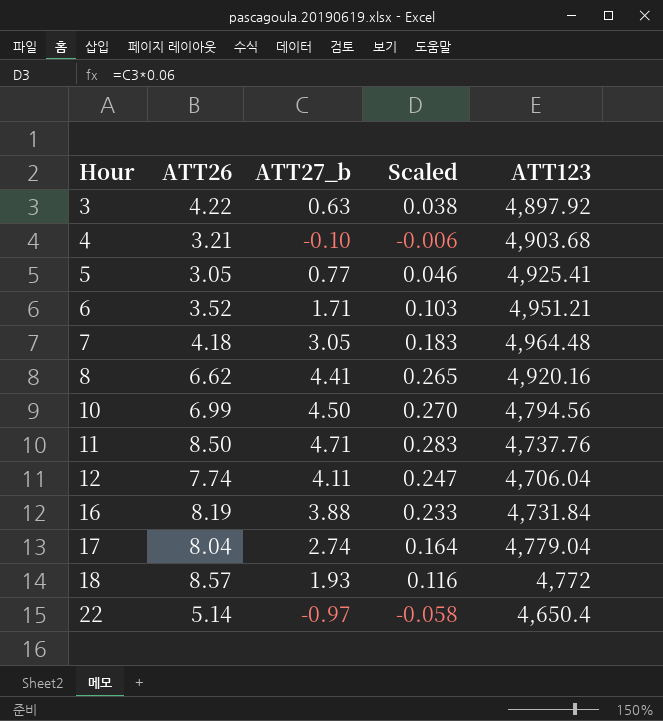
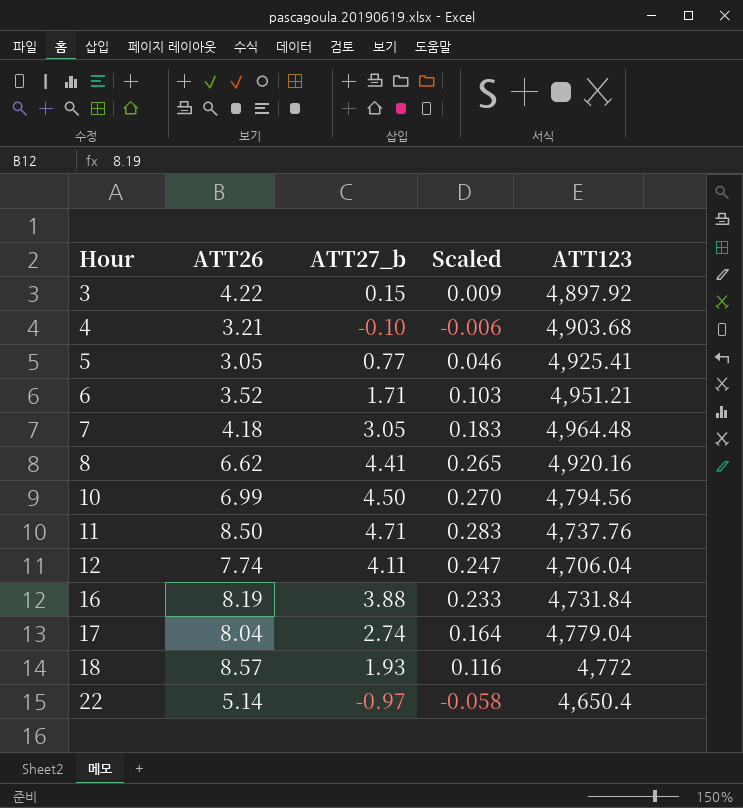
3 | ATT27_b: 0.63 -> 0.15
3 | Scaled: 0.038 -> 0.009

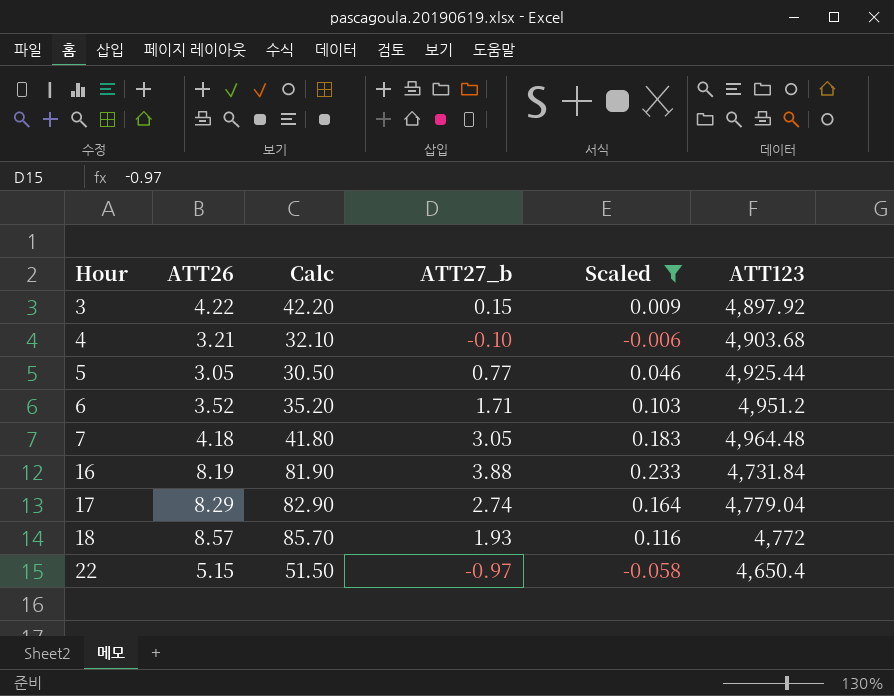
filter: none -> Scaled <= 0.233
column Calc | formula: none -> [ATT26] * 10
5 | ATT123: 4,925.41 -> 4,925.44
6 | ATT123: 4,951.21 -> 4,951.2
17 | ATT26: 8.04 -> 8.29
22 | ATT26: 5.14 -> 5.15

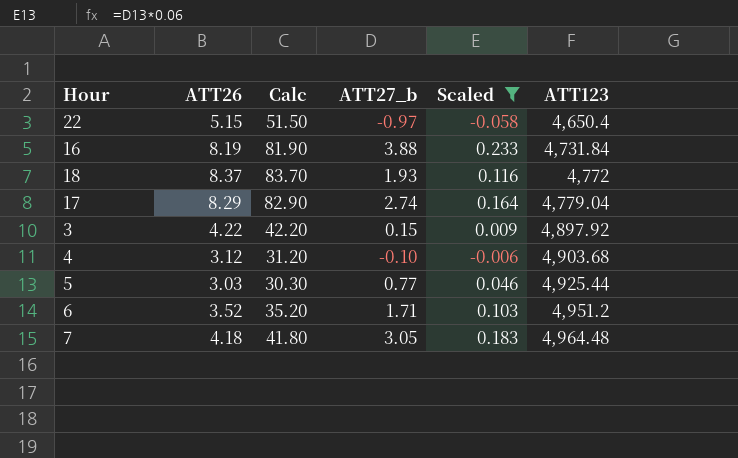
row order: Hour ascending -> ATT123 ascending
18 | ATT26: 8.57 -> 8.37
18 | Calc: 85.70 -> 83.70
4 | ATT26: 3.21 -> 3.12
4 | Calc: 32.10 -> 31.20
5 | ATT26: 3.05 -> 3.03
5 | Calc: 30.50 -> 30.30

